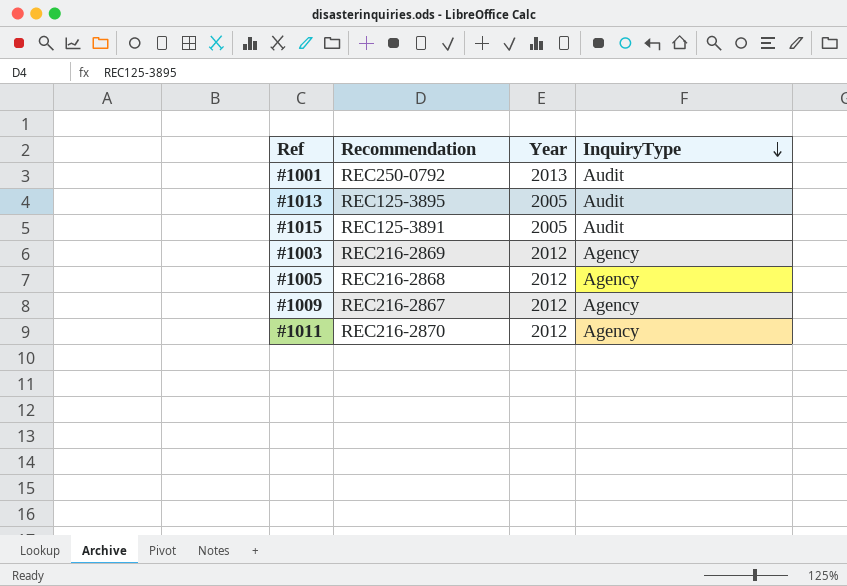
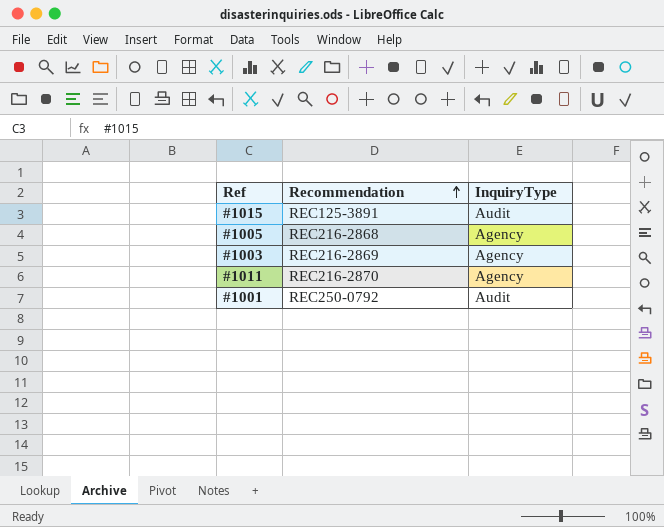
row order: InquiryType descending -> Recommendation ascending
column Year | position: 3 -> none
row #1013: REC125-3895 | 2005 | Audit -> none
row #1009: REC216-2867 | 2012 | Agency -> none

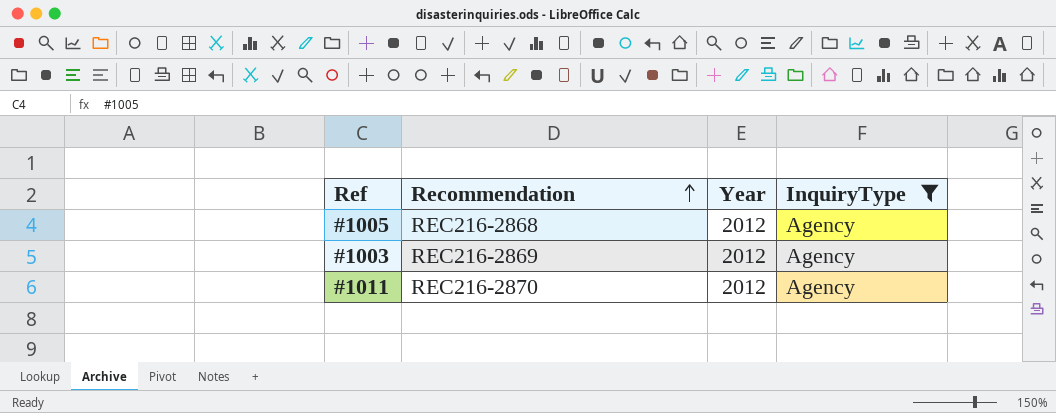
filter: none -> InquiryType = Agency
column Year | position: none -> 3

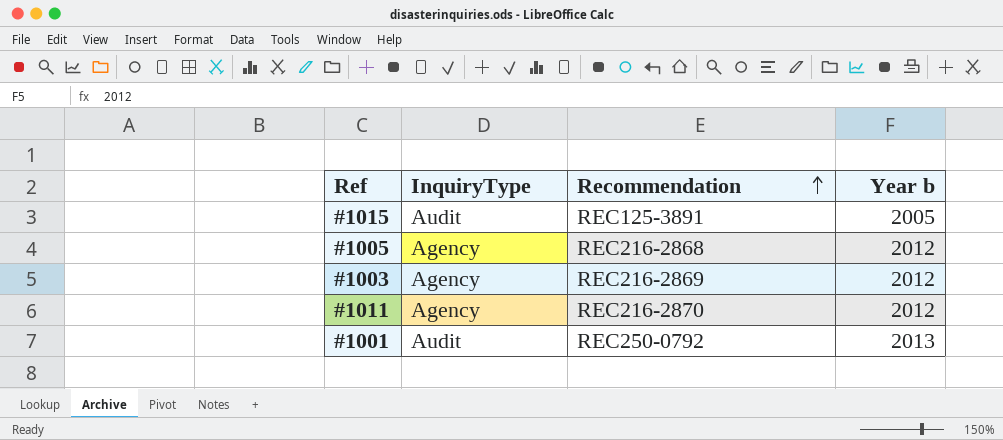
filter: InquiryType = Agency -> none
column InquiryType | position: 4 -> 2
column name: Year -> Year b

